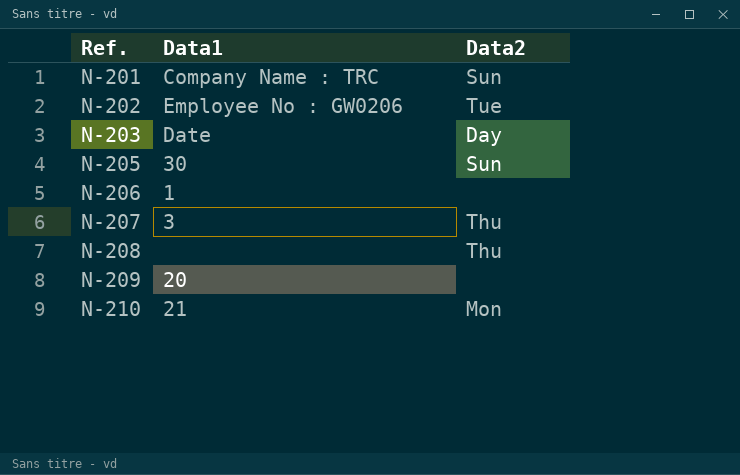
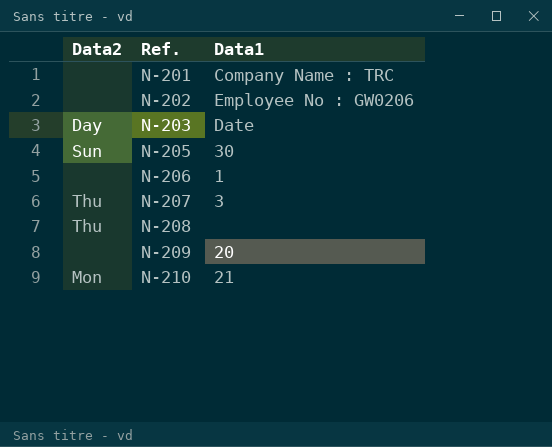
column Data2 | position: 3 -> 1
N-201 | Data2: Sun -> none
N-202 | Data2: Tue -> none

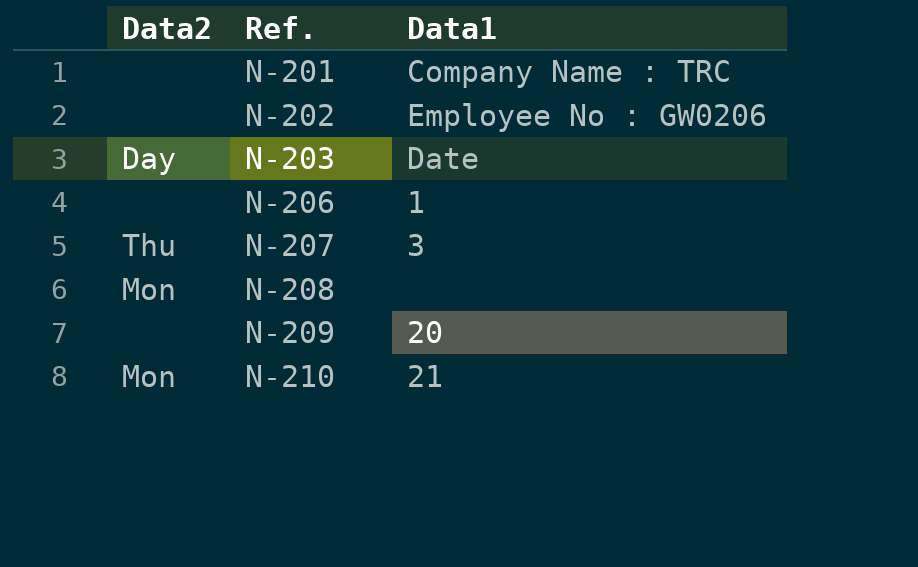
row N-205: Sun | 30 -> none
N-208 | Data2: Thu -> Mon

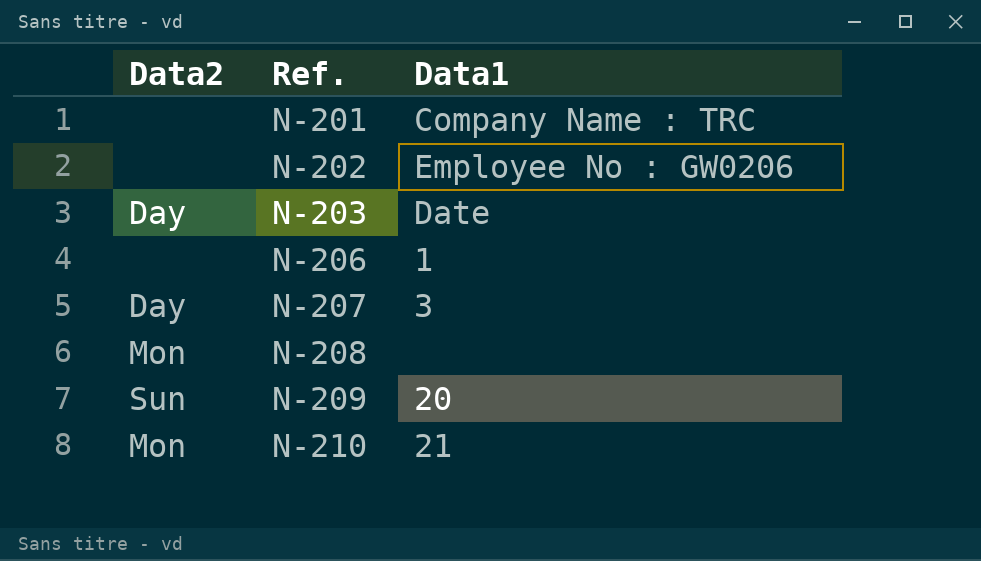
N-207 | Data2: Thu -> Day
N-209 | Data2: none -> Sun

